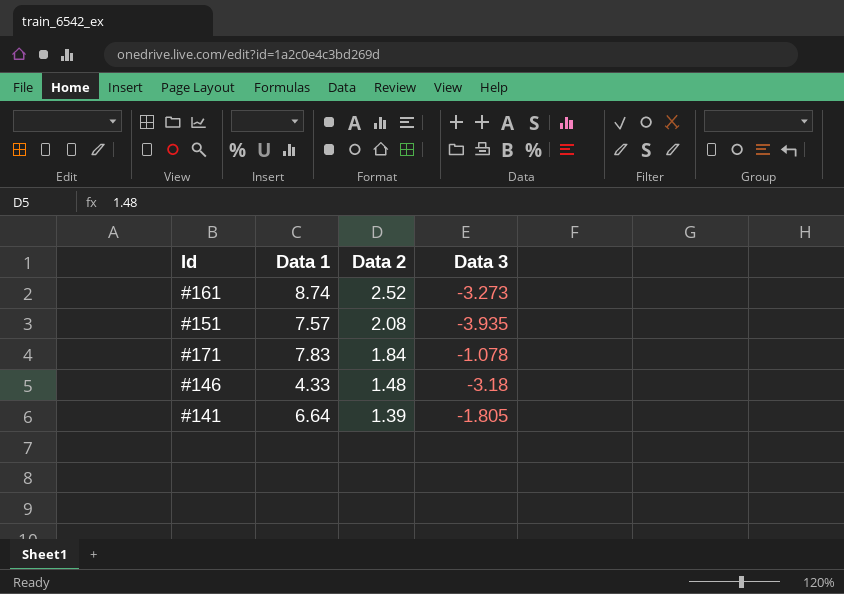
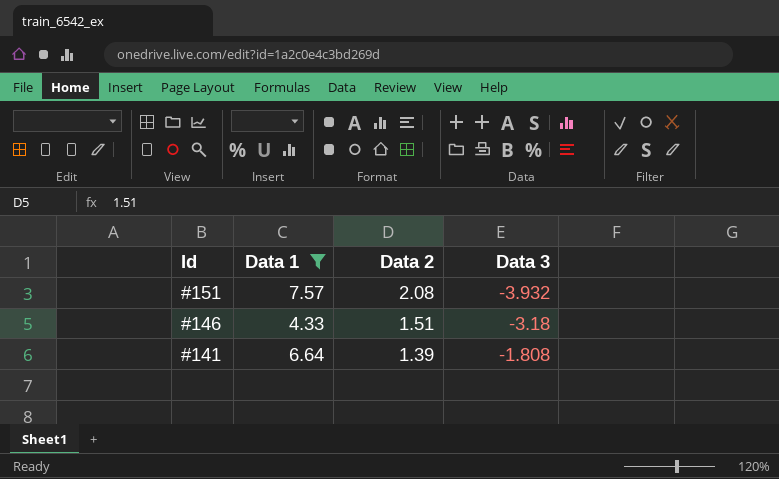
filter: none -> Data 1 <= 7.57
#151 | Data 3: -3.935 -> -3.932
#146 | Data 2: 1.48 -> 1.51
#141 | Data 3: -1.805 -> -1.808

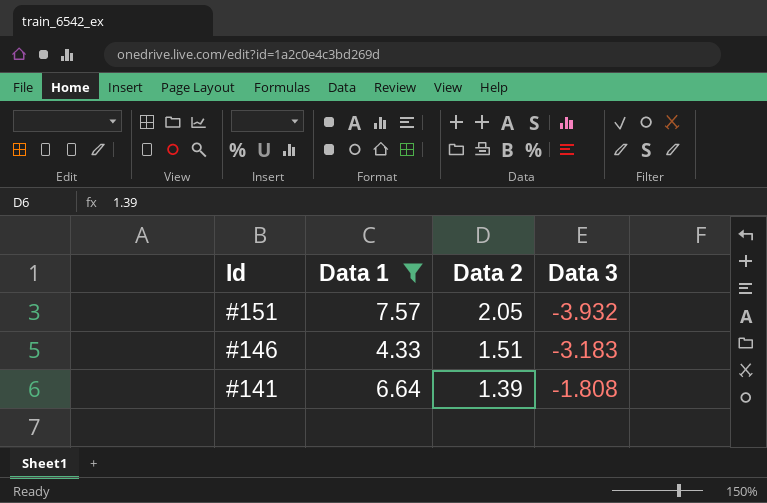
#151 | Data 2: 2.08 -> 2.05
#146 | Data 3: -3.18 -> -3.183

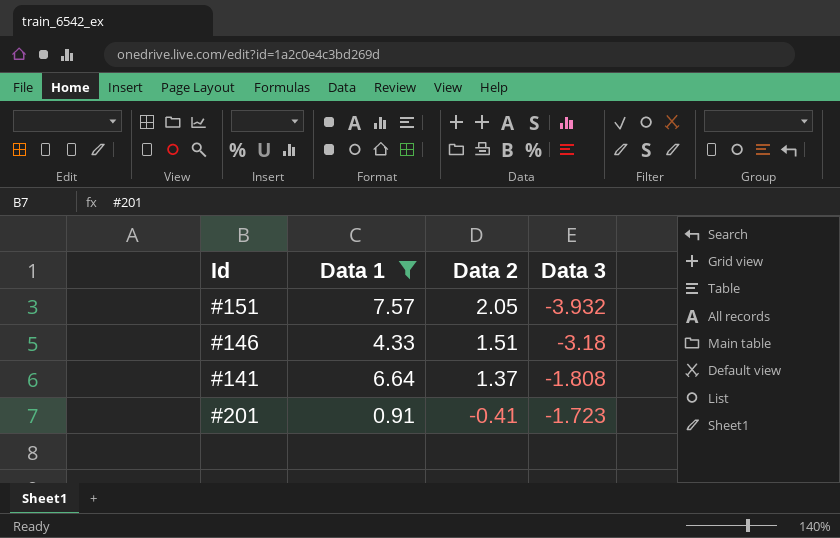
#146 | Data 3: -3.183 -> -3.18
#141 | Data 2: 1.39 -> 1.37
row #201: none -> 0.91 | -0.41 | -1.723

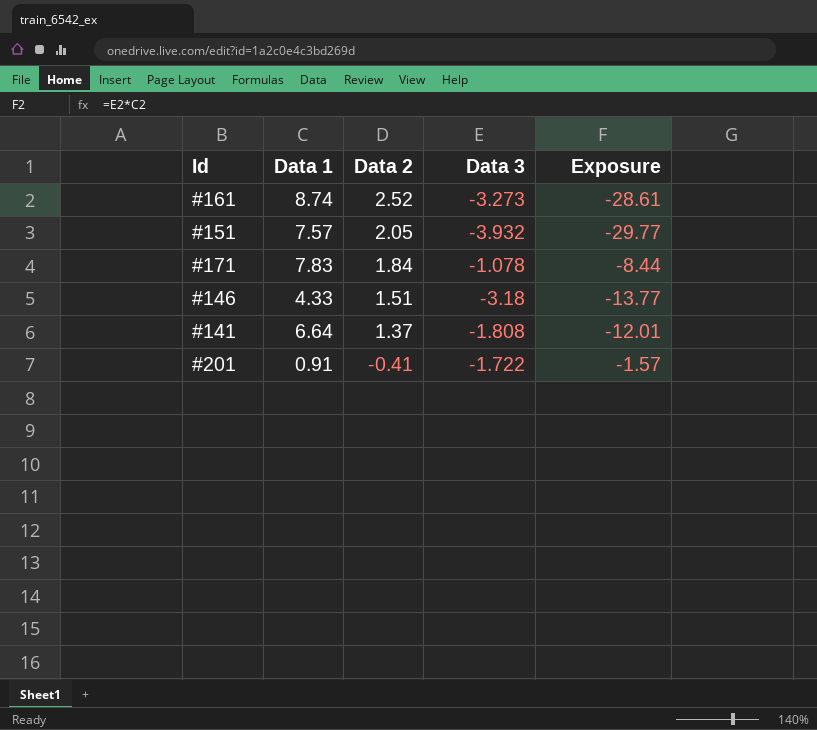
filter: Data 1 <= 7.57 -> none
column Exposure | formula: none -> [Data 1] * [Data 3]
#201 | Data 3: -1.723 -> -1.722

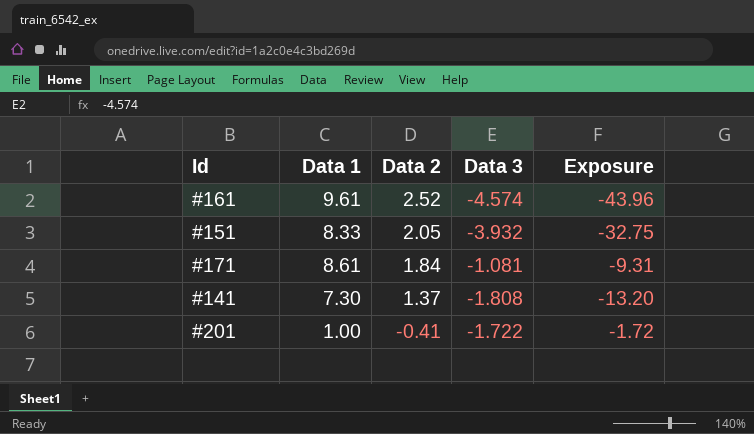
row #146: 4.33 | 1.51 | -3.18 | -13.77 -> none
#161 | Data 1: 8.74 -> 9.61
#161 | Data 3: -3.273 -> -4.574
#161 | Exposure: -28.61 -> -43.96
#151 | Data 1: 7.57 -> 8.33
#151 | Exposure: -29.77 -> -32.75
#171 | Data 1: 7.83 -> 8.61
#171 | Data 3: -1.078 -> -1.081
#171 | Exposure: -8.44 -> -9.31
#141 | Data 1: 6.64 -> 7.30
#141 | Exposure: -12.01 -> -13.20
#201 | Data 1: 0.91 -> 1.00
#201 | Exposure: -1.57 -> -1.72

